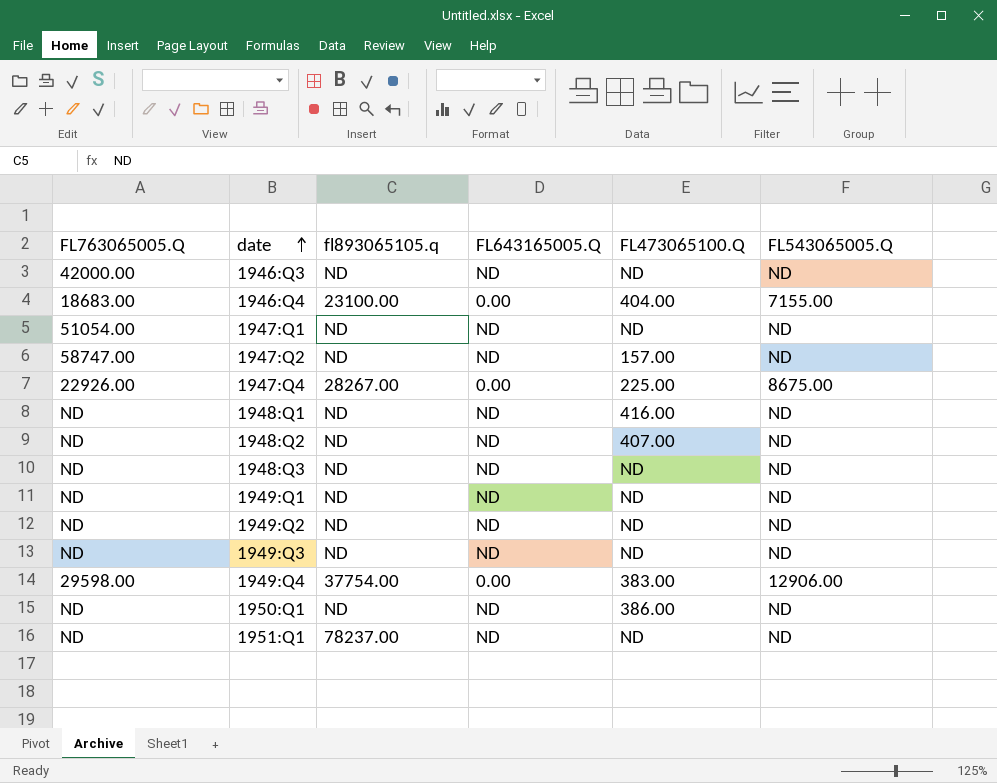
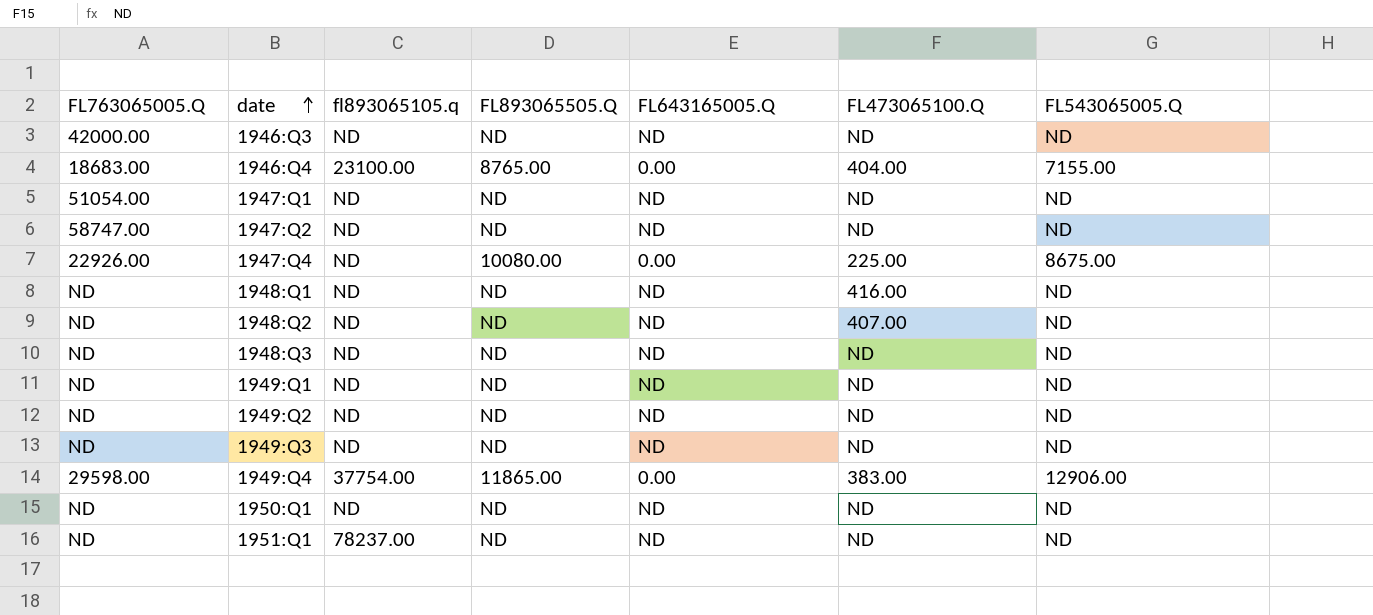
column FL893065505.Q | position: none -> 4
1947:Q2 | FL473065100.Q: 157.00 -> ND
1947:Q4 | fl893065105.q: 28267.00 -> ND
1950:Q1 | FL473065100.Q: 386.00 -> ND

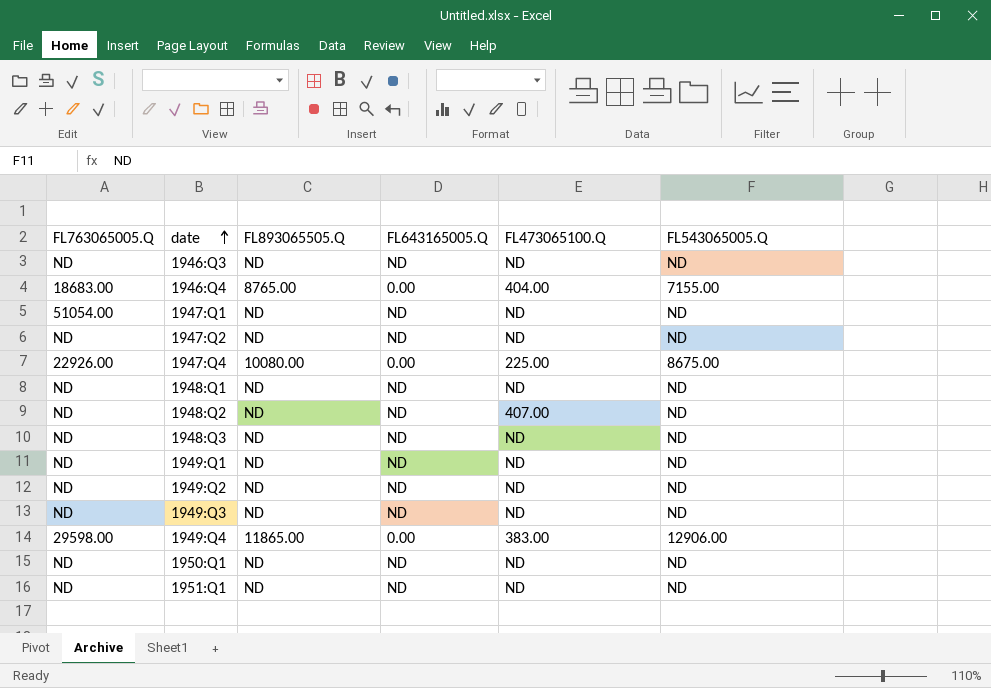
column fl893065105.q | position: 3 -> none
1946:Q3 | FL763065005.Q: 42000.00 -> ND
1947:Q2 | FL763065005.Q: 58747.00 -> ND
1948:Q1 | FL473065100.Q: 416.00 -> ND

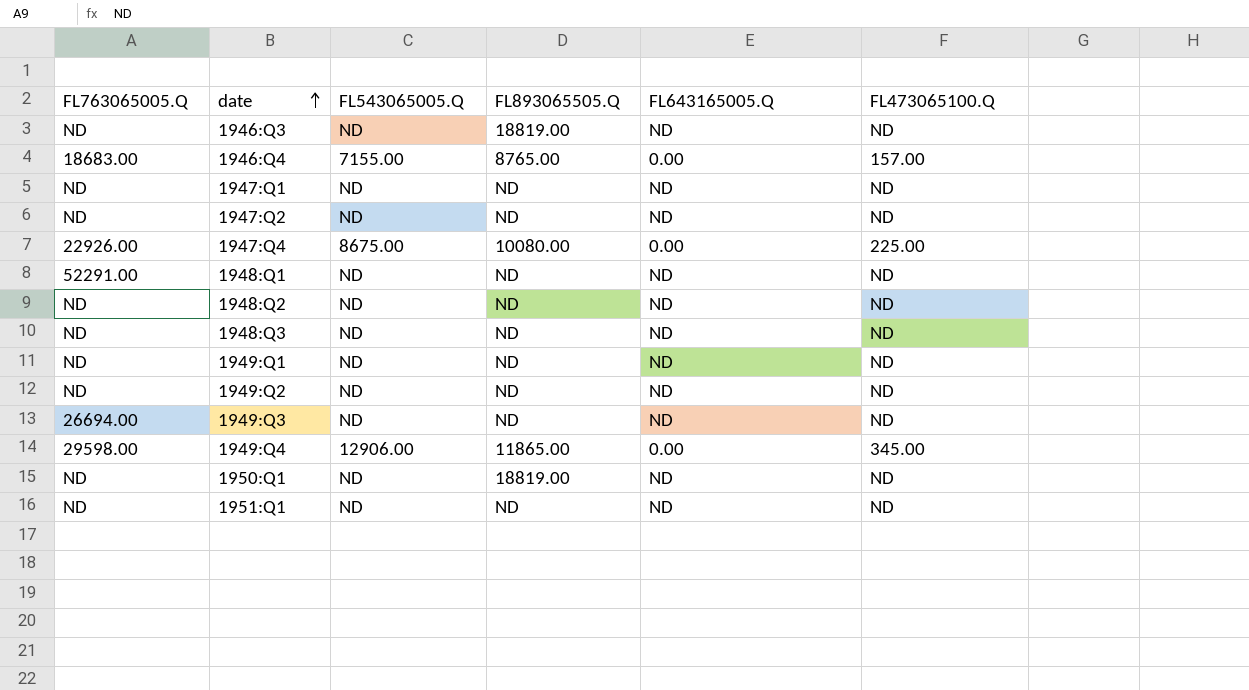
column FL543065005.Q | position: 6 -> 3
1946:Q3 | FL893065505.Q: ND -> 18819.00
1946:Q4 | FL473065100.Q: 404.00 -> 157.00
1947:Q1 | FL763065005.Q: 51054.00 -> ND
1948:Q1 | FL763065005.Q: ND -> 52291.00
1948:Q2 | FL473065100.Q: 407.00 -> ND
1949:Q3 | FL763065005.Q: ND -> 26694.00
1949:Q4 | FL473065100.Q: 383.00 -> 345.00
1950:Q1 | FL893065505.Q: ND -> 18819.00

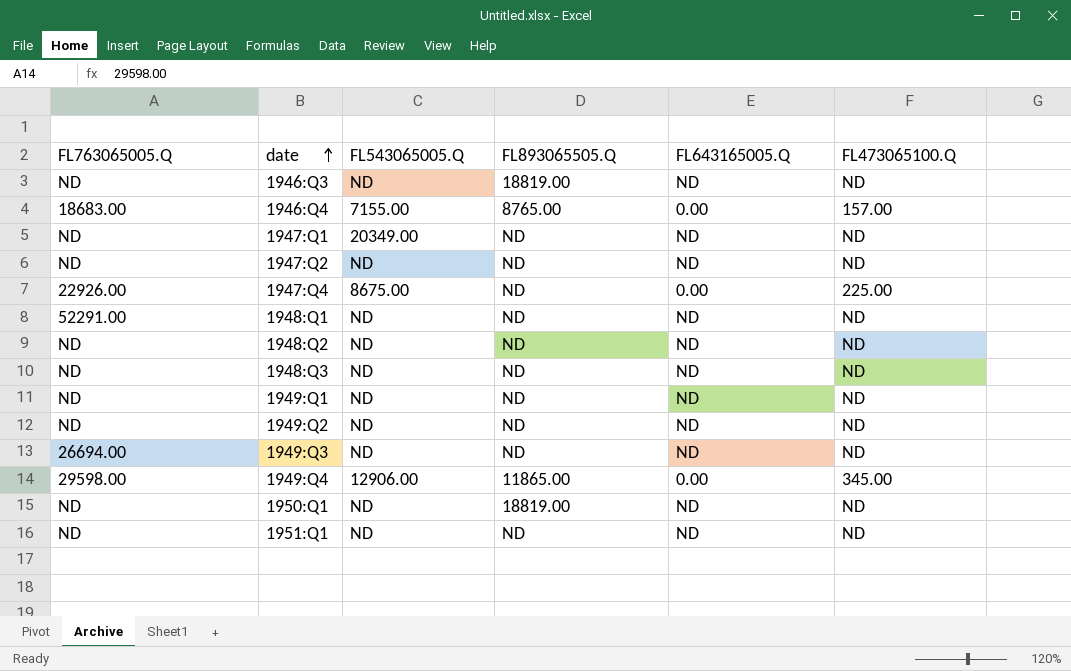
1947:Q1 | FL543065005.Q: ND -> 20349.00
1947:Q4 | FL893065505.Q: 10080.00 -> ND

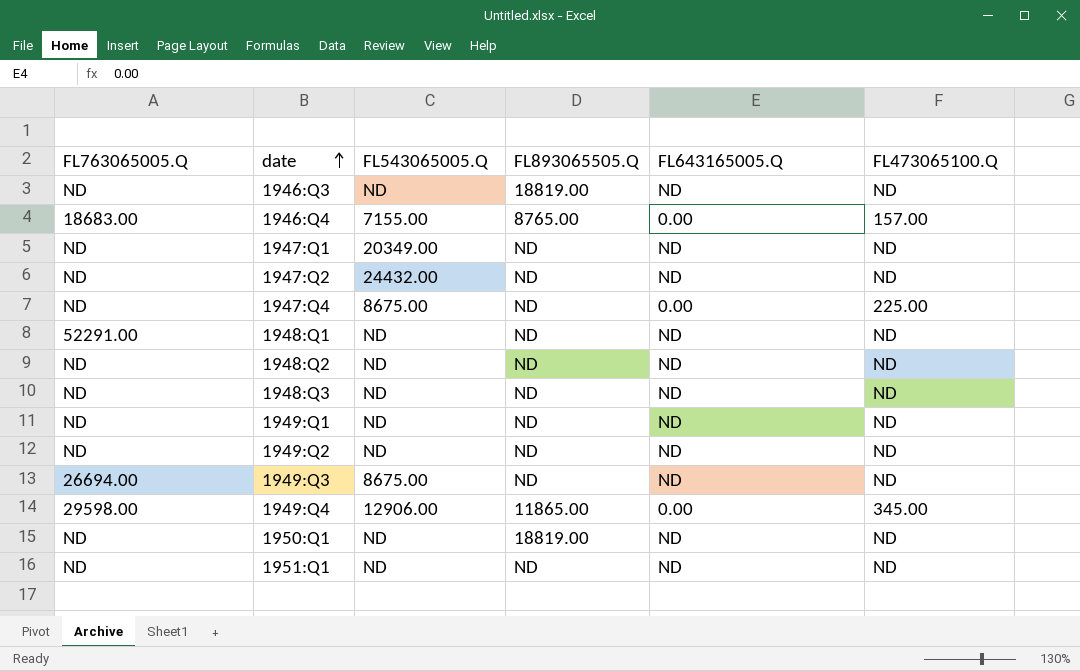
1947:Q2 | FL543065005.Q: ND -> 24432.00
1947:Q4 | FL763065005.Q: 22926.00 -> ND
1949:Q3 | FL543065005.Q: ND -> 8675.00

